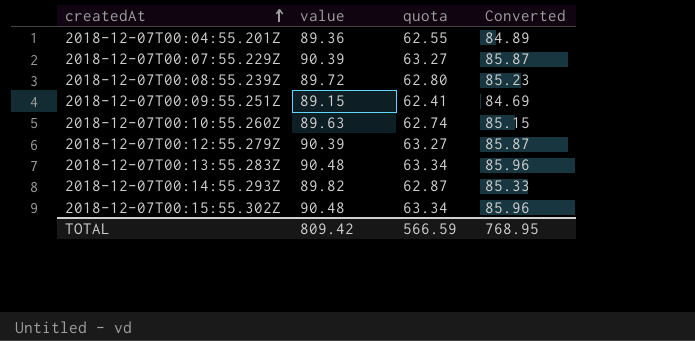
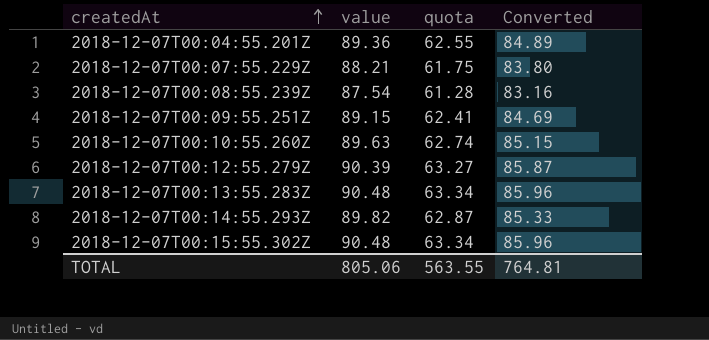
2018-12-07T00:07:55.229Z | value: 90.39 -> 88.21
2018-12-07T00:07:55.229Z | quota: 63.27 -> 61.75
2018-12-07T00:07:55.229Z | Converted: 85.87 -> 83.80
2018-12-07T00:08:55.239Z | value: 89.72 -> 87.54
2018-12-07T00:08:55.239Z | quota: 62.80 -> 61.28
2018-12-07T00:08:55.239Z | Converted: 85.23 -> 83.16
TOTAL | value: 809.42 -> 805.06
TOTAL | quota: 566.59 -> 563.55
TOTAL | Converted: 768.95 -> 764.81

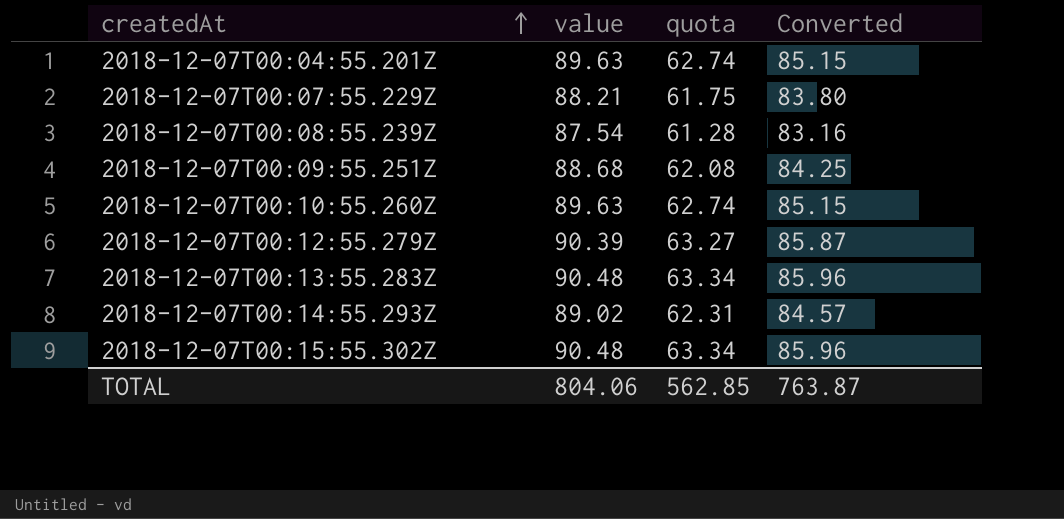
2018-12-07T00:04:55.201Z | value: 89.36 -> 89.63
2018-12-07T00:04:55.201Z | quota: 62.55 -> 62.74
2018-12-07T00:04:55.201Z | Converted: 84.89 -> 85.15
2018-12-07T00:09:55.251Z | value: 89.15 -> 88.68
2018-12-07T00:09:55.251Z | quota: 62.41 -> 62.08
2018-12-07T00:09:55.251Z | Converted: 84.69 -> 84.25
2018-12-07T00:14:55.293Z | value: 89.82 -> 89.02
2018-12-07T00:14:55.293Z | quota: 62.87 -> 62.31
2018-12-07T00:14:55.293Z | Converted: 85.33 -> 84.57
TOTAL | value: 805.06 -> 804.06
TOTAL | quota: 563.55 -> 562.85
TOTAL | Converted: 764.81 -> 763.87

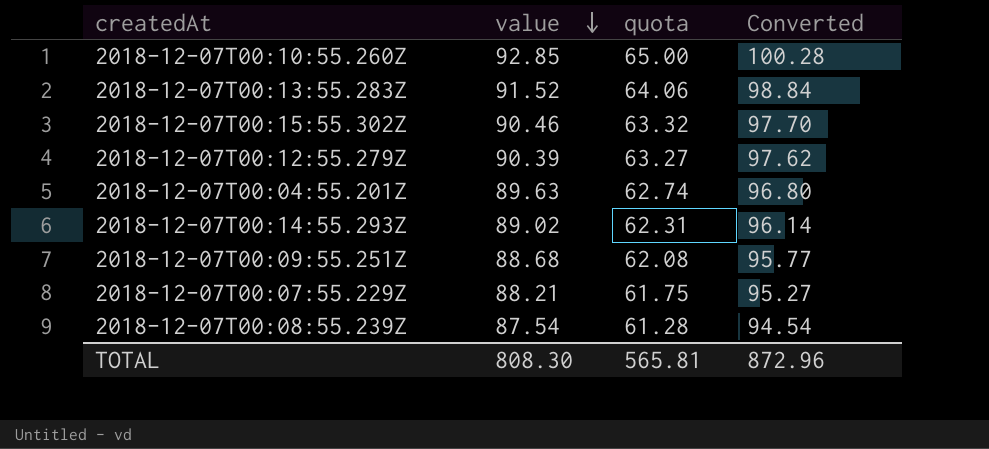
row order: createdAt ascending -> value descending
column Converted | formula: [value] * 0.95 -> [value] * 1.08
2018-12-07T00:10:55.260Z | value: 89.63 -> 92.85
2018-12-07T00:10:55.260Z | quota: 62.74 -> 65.00
2018-12-07T00:13:55.283Z | value: 90.48 -> 91.52
2018-12-07T00:13:55.283Z | quota: 63.34 -> 64.06
2018-12-07T00:15:55.302Z | value: 90.48 -> 90.46
2018-12-07T00:15:55.302Z | quota: 63.34 -> 63.32
TOTAL | value: 804.06 -> 808.30
TOTAL | quota: 562.85 -> 565.81
TOTAL | Converted: 763.87 -> 872.96

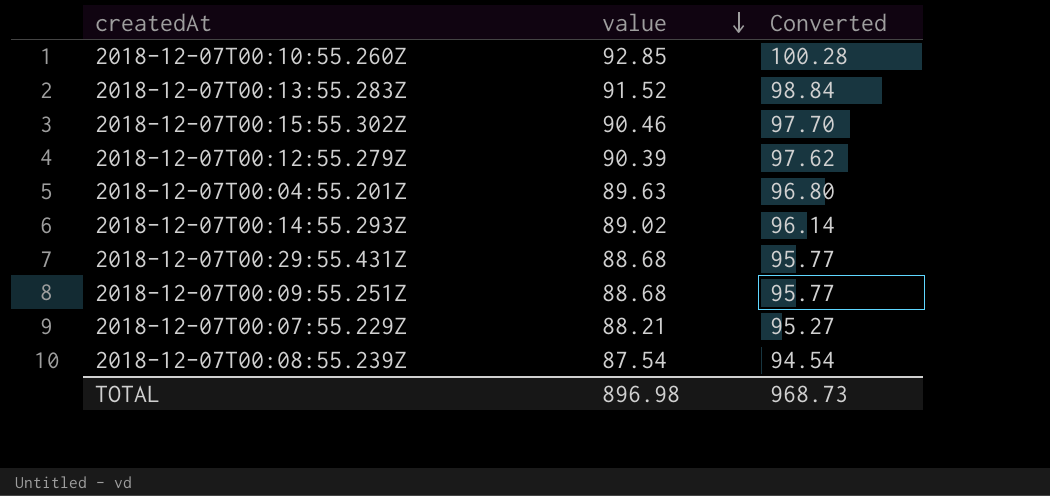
column quota | formula: [value] * 0.7 -> none
row 2018-12-07T00:29:55.431Z: none -> 88.68 | 95.77
TOTAL | value: 808.30 -> 896.98
TOTAL | Converted: 872.96 -> 968.73

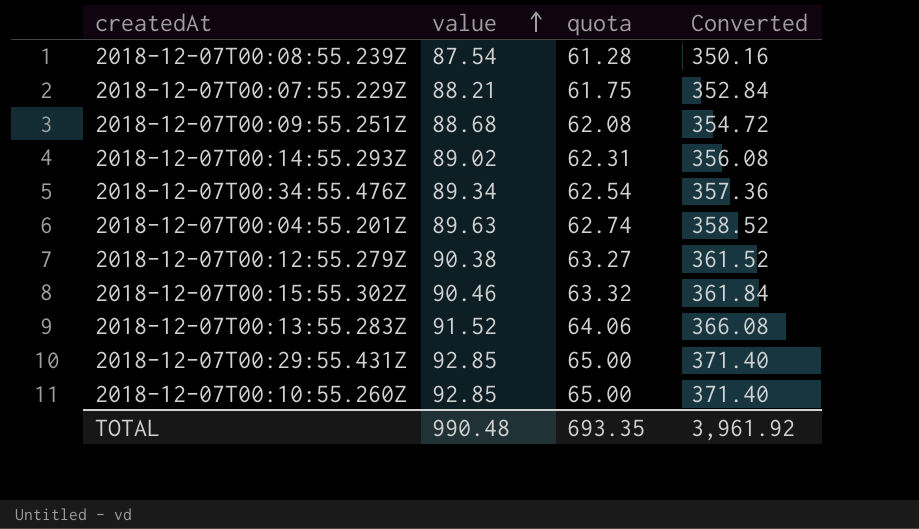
row order: value descending -> value ascending
column quota | formula: none -> [value] * 0.7
column Converted | formula: [value] * 1.08 -> [value] * 4
row 2018-12-07T00:34:55.476Z: none -> 89.34 | 62.54 | 357.36
2018-12-07T00:12:55.279Z | value: 90.39 -> 90.38
2018-12-07T00:29:55.431Z | value: 88.68 -> 92.85
TOTAL | value: 896.98 -> 990.48
TOTAL | Converted: 968.73 -> 3,961.92

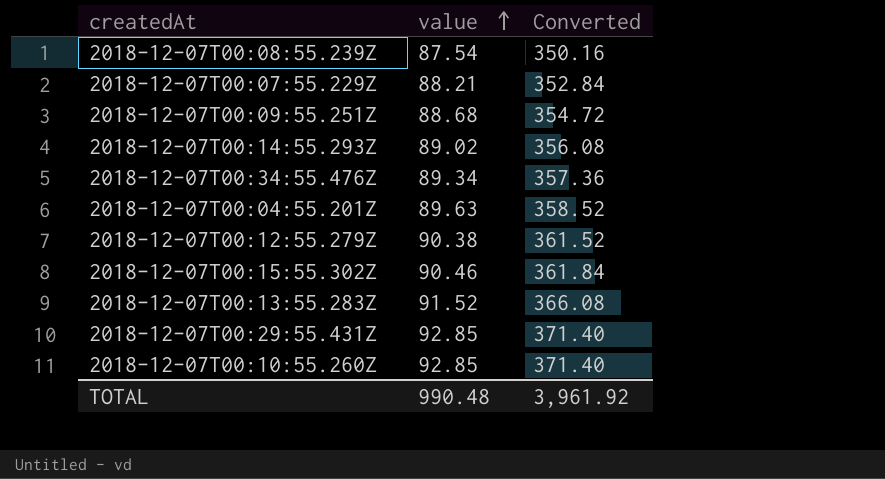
column quota | formula: [value] * 0.7 -> none

